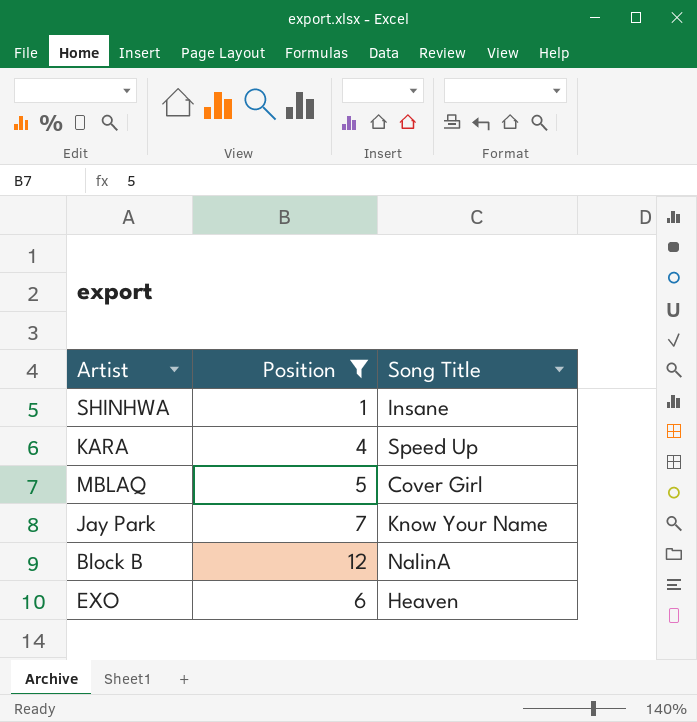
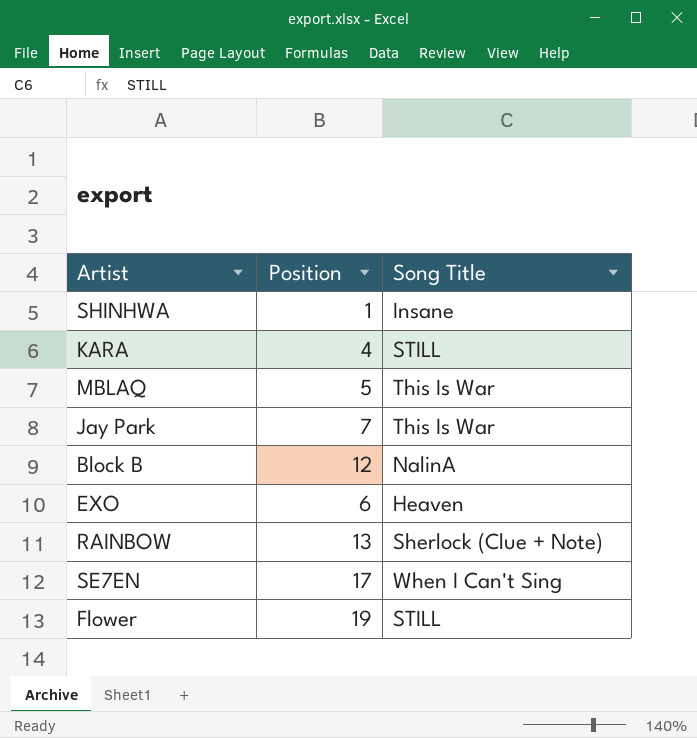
filter: Position <= 12 -> none
KARA | Song Title: Speed Up -> STILL
MBLAQ | Song Title: Cover Girl -> This Is War
Jay Park | Song Title: Know Your Name -> This Is War

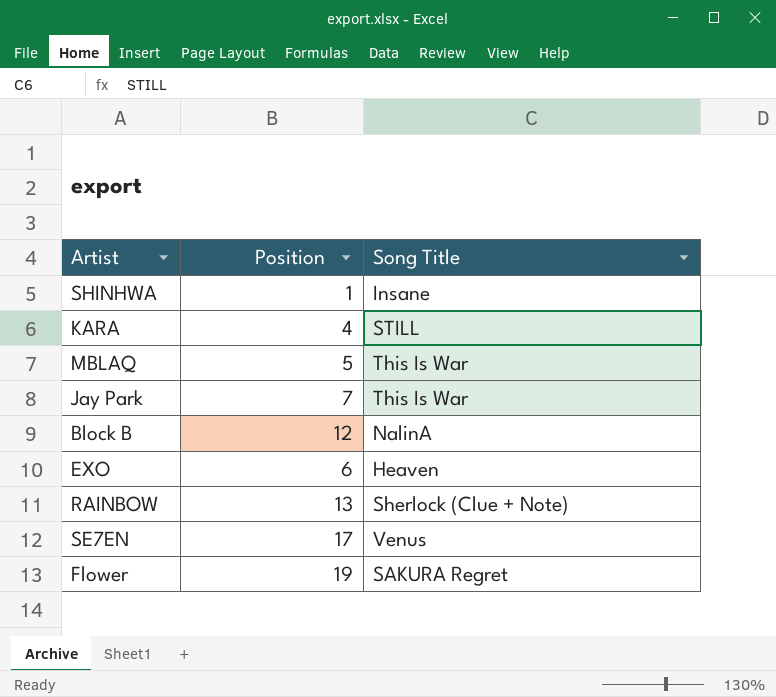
SE7EN | Song Title: When I Can't Sing -> Venus
Flower | Song Title: STILL -> SAKURA Regret

